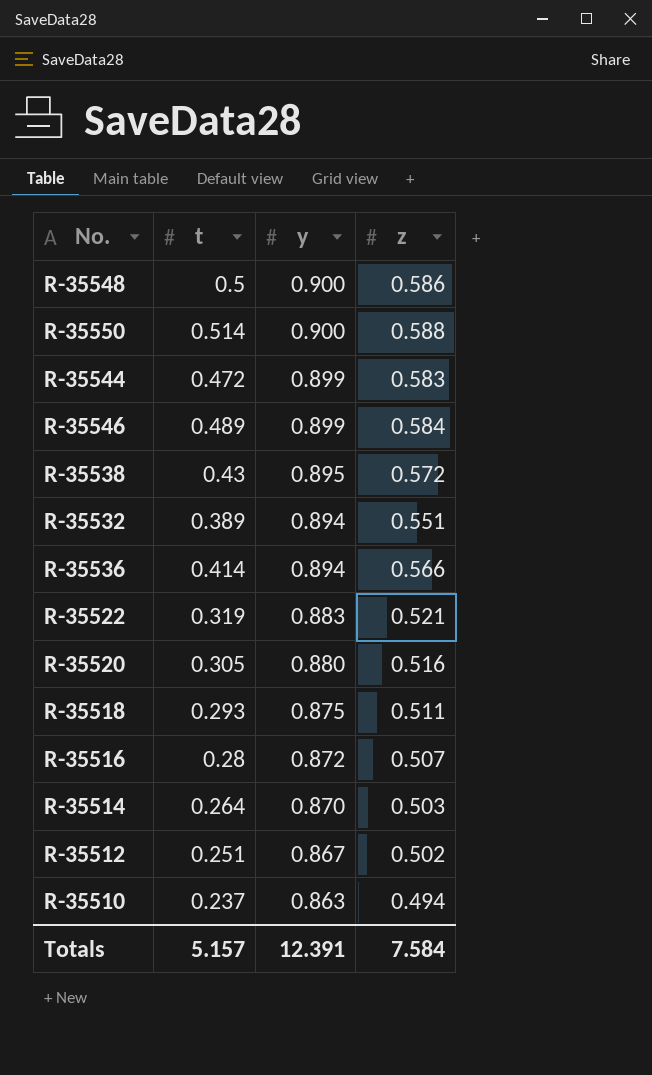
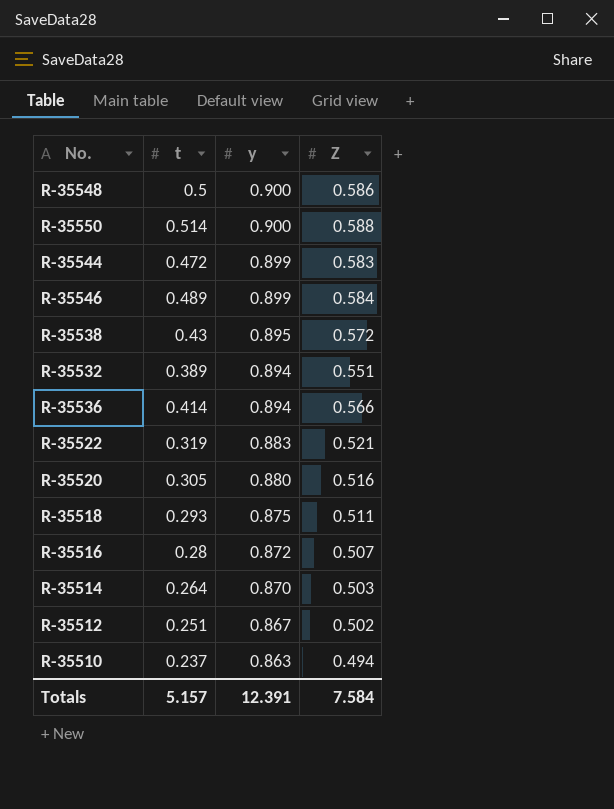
column name: z -> Z

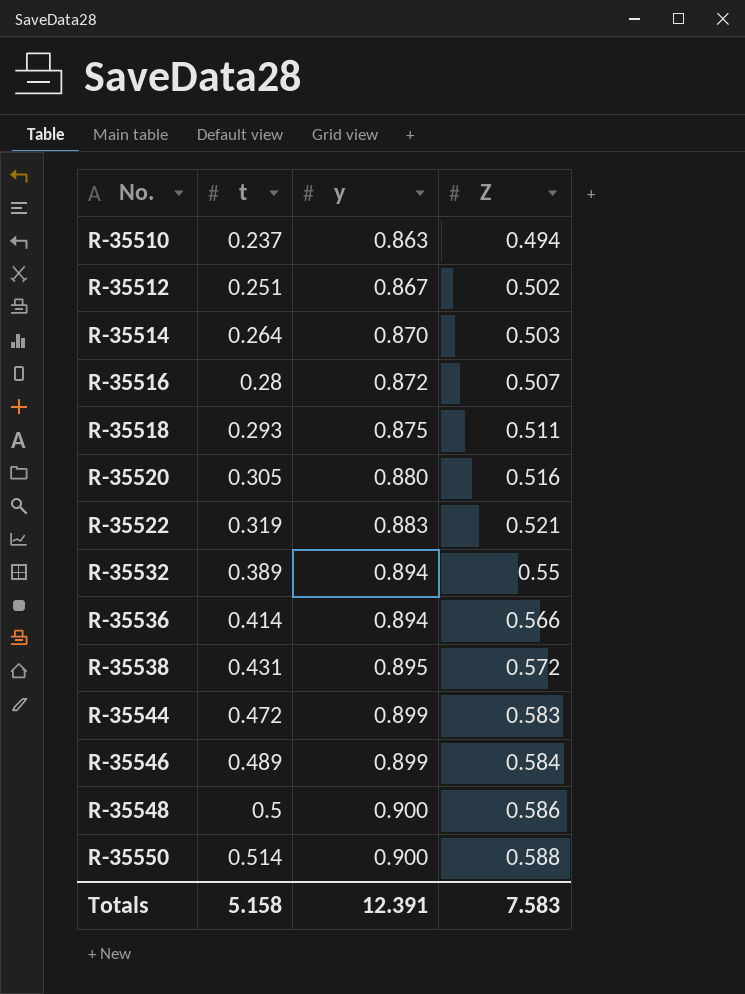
row order: y descending -> No. ascending
R-35532 | Z: 0.551 -> 0.55
R-35538 | t: 0.43 -> 0.431
Totals | t: 5.157 -> 5.158
Totals | Z: 7.584 -> 7.583

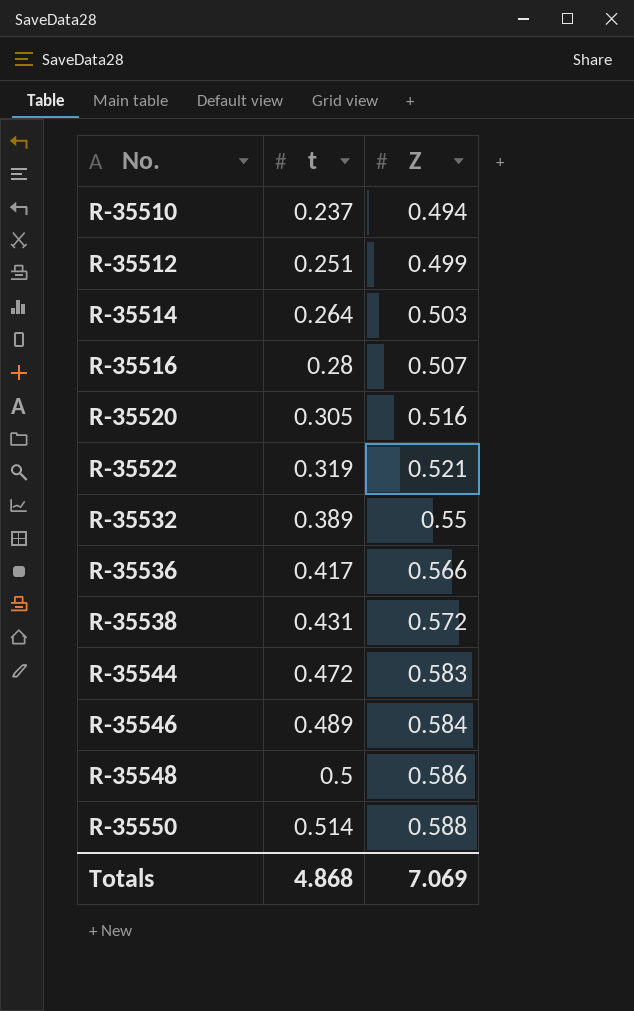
column y | position: 3 -> none
row R-35518: 0.293 | 0.875 | 0.511 -> none
R-35512 | Z: 0.502 -> 0.499
R-35536 | t: 0.414 -> 0.417
Totals | t: 5.158 -> 4.868
Totals | Z: 7.583 -> 7.069

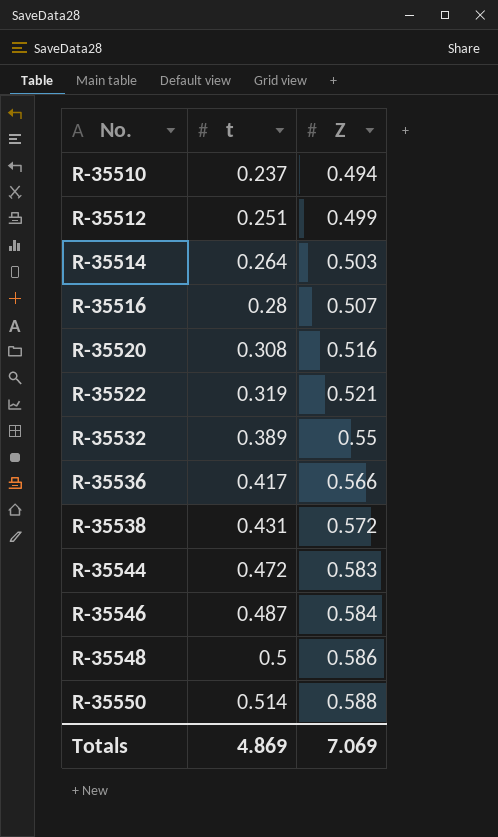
R-35520 | t: 0.305 -> 0.308
R-35546 | t: 0.489 -> 0.487
Totals | t: 4.868 -> 4.869

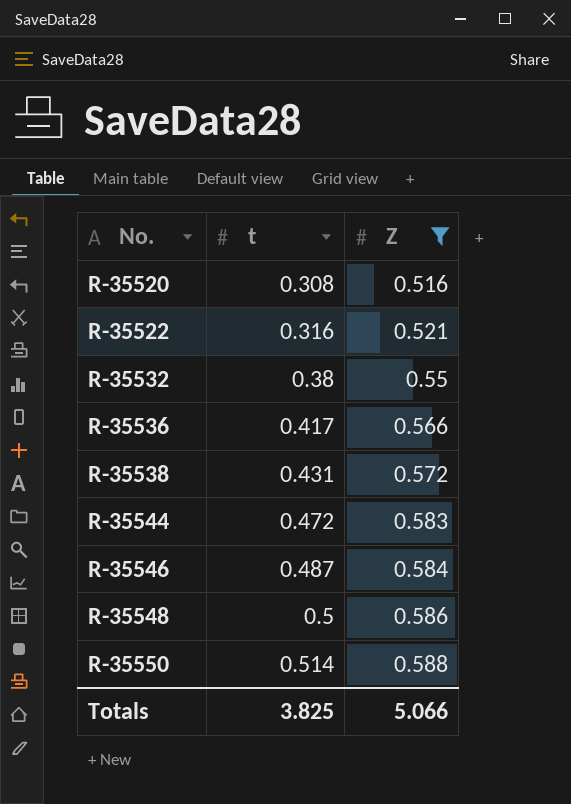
filter: none -> Z >= 0.516
R-35522 | t: 0.319 -> 0.316
R-35532 | t: 0.389 -> 0.38
Totals | t: 4.869 -> 3.825
Totals | Z: 7.069 -> 5.066

